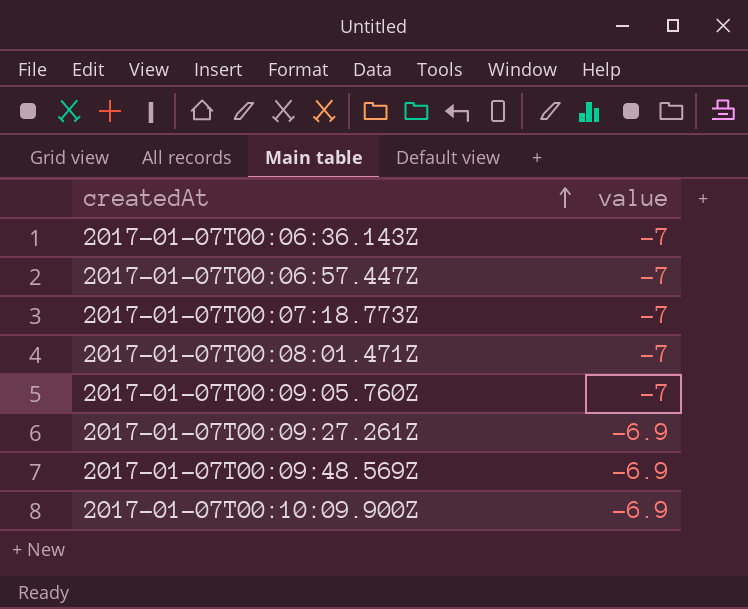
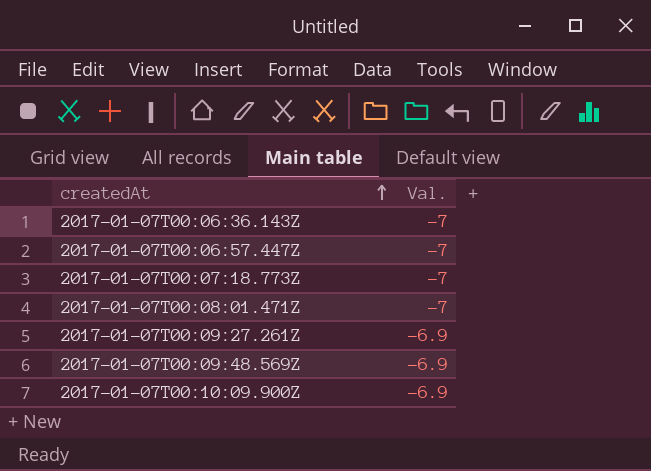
column name: value -> Val.
row 2017-01-07T00:09:05.760Z: -7 -> none

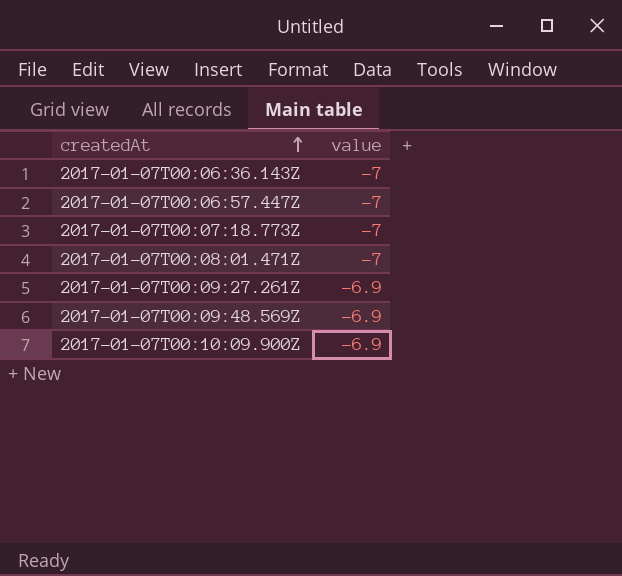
column name: Val. -> value

